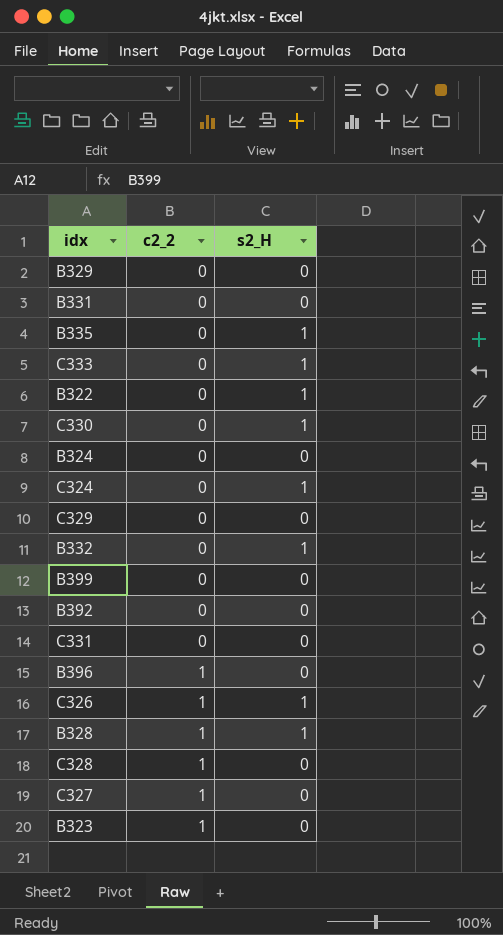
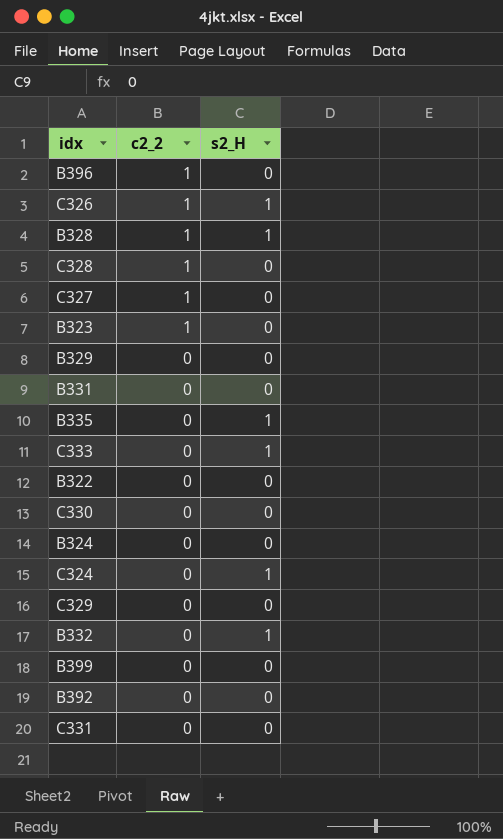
row order: c2_2 ascending -> c2_2 descending
B322 | s2_H: 1 -> 0
C330 | s2_H: 1 -> 0

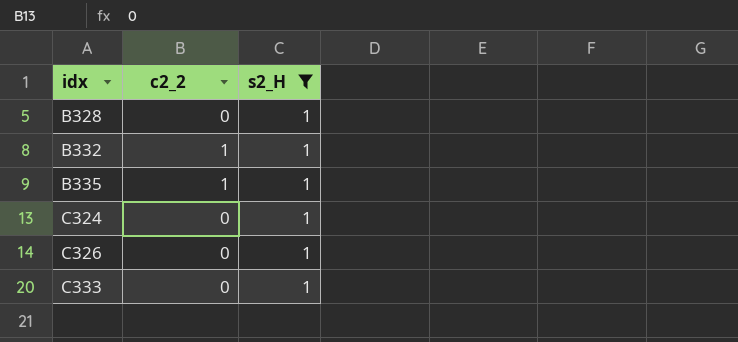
filter: none -> s2_H = 1
row order: c2_2 descending -> idx ascending
B328 | c2_2: 1 -> 0
B332 | c2_2: 0 -> 1
B335 | c2_2: 0 -> 1
C326 | c2_2: 1 -> 0

